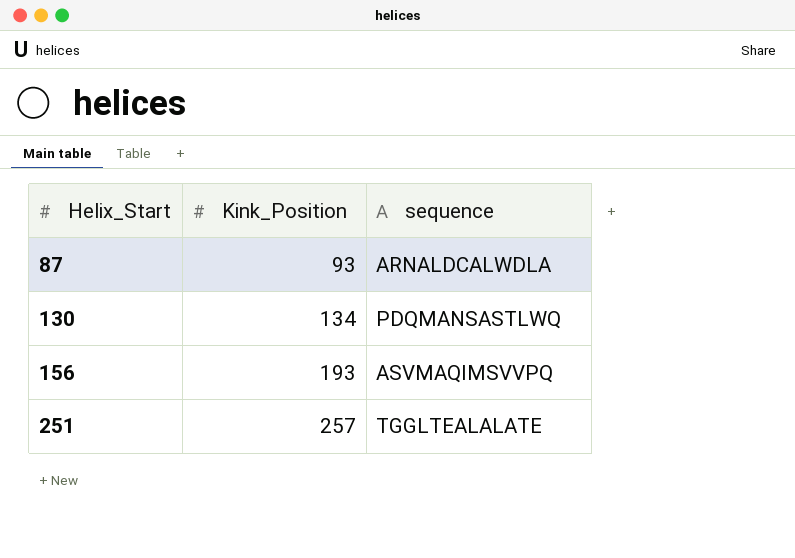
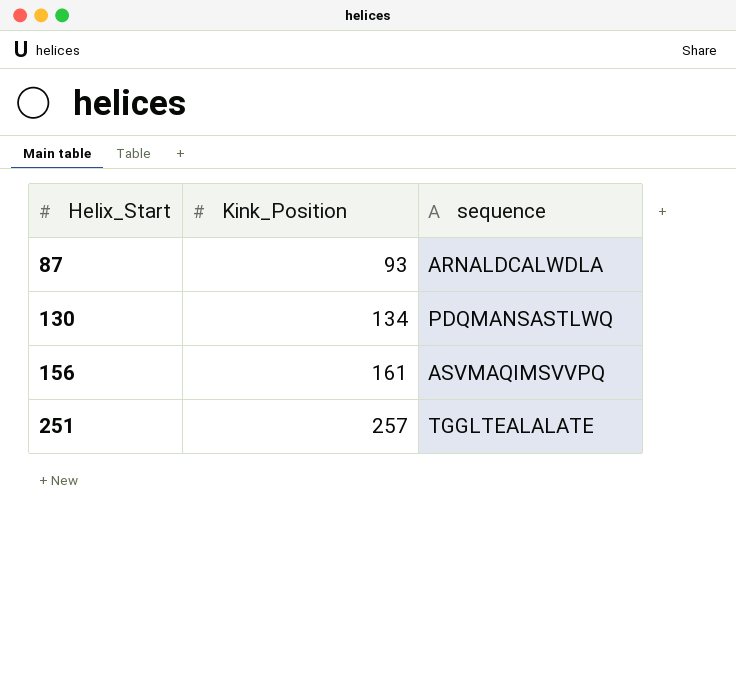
156 | Kink_Position: 193 -> 161

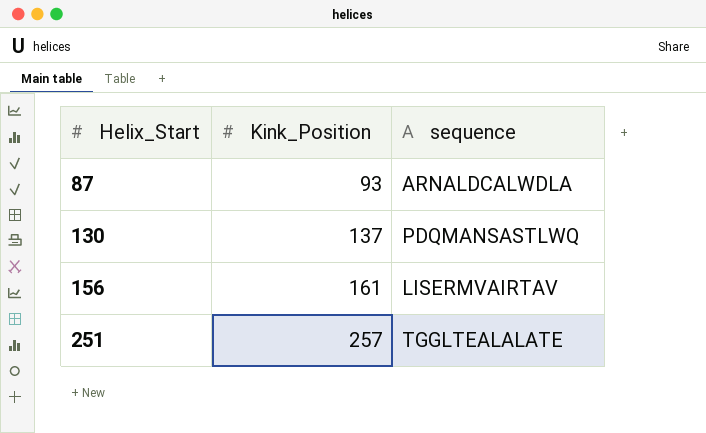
130 | Kink_Position: 134 -> 137
156 | sequence: ASVMAQIMSVVPQ -> LISERMVAIRTAV

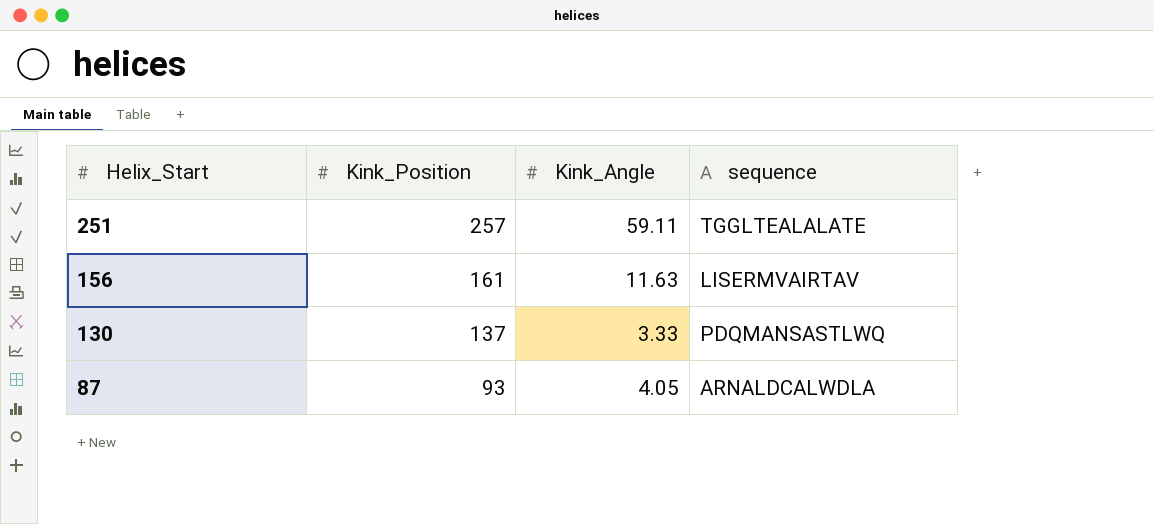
row order: Helix_Start ascending -> Helix_Start descending
column Kink_Angle | position: none -> 3

